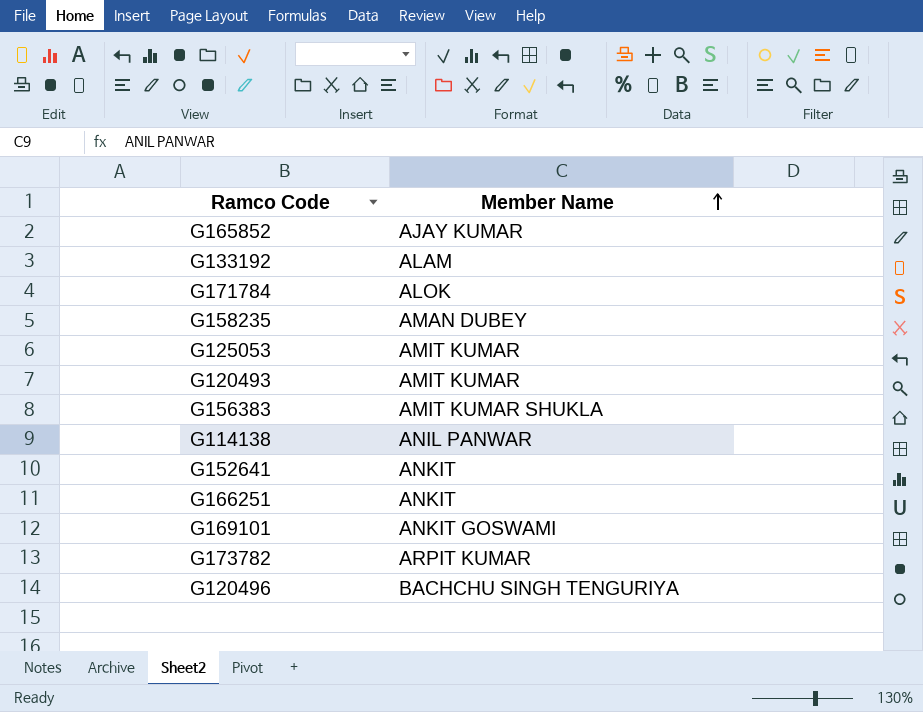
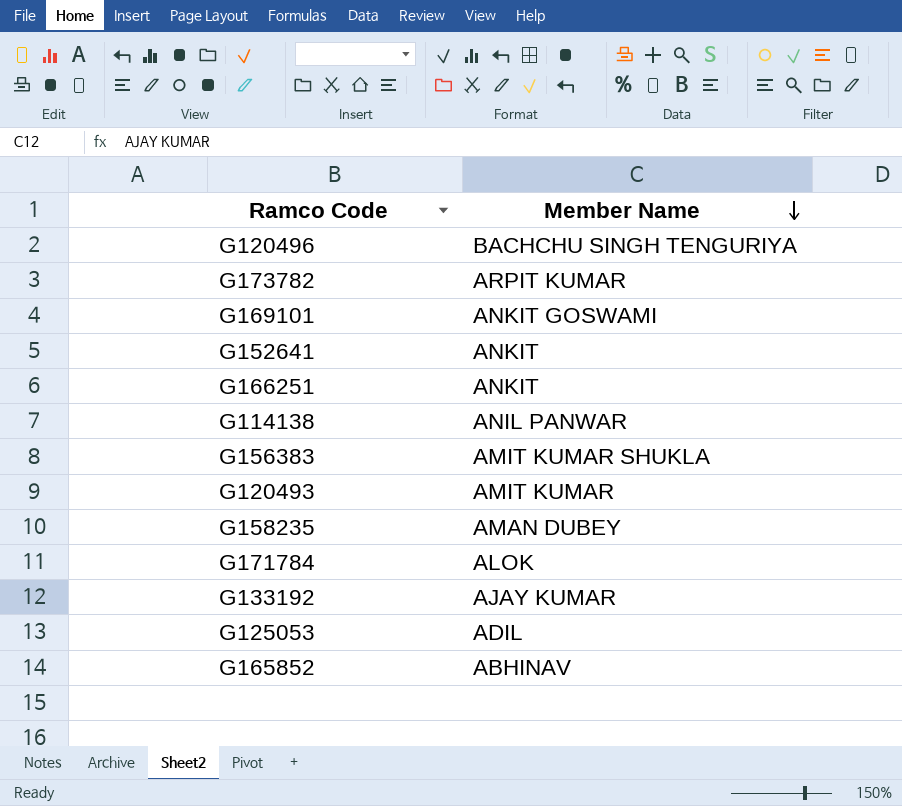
row order: Member Name ascending -> Member Name descending
G133192 | Member Name: ALAM -> AJAY KUMAR
G125053 | Member Name: AMIT KUMAR -> ADIL
G165852 | Member Name: AJAY KUMAR -> ABHINAV

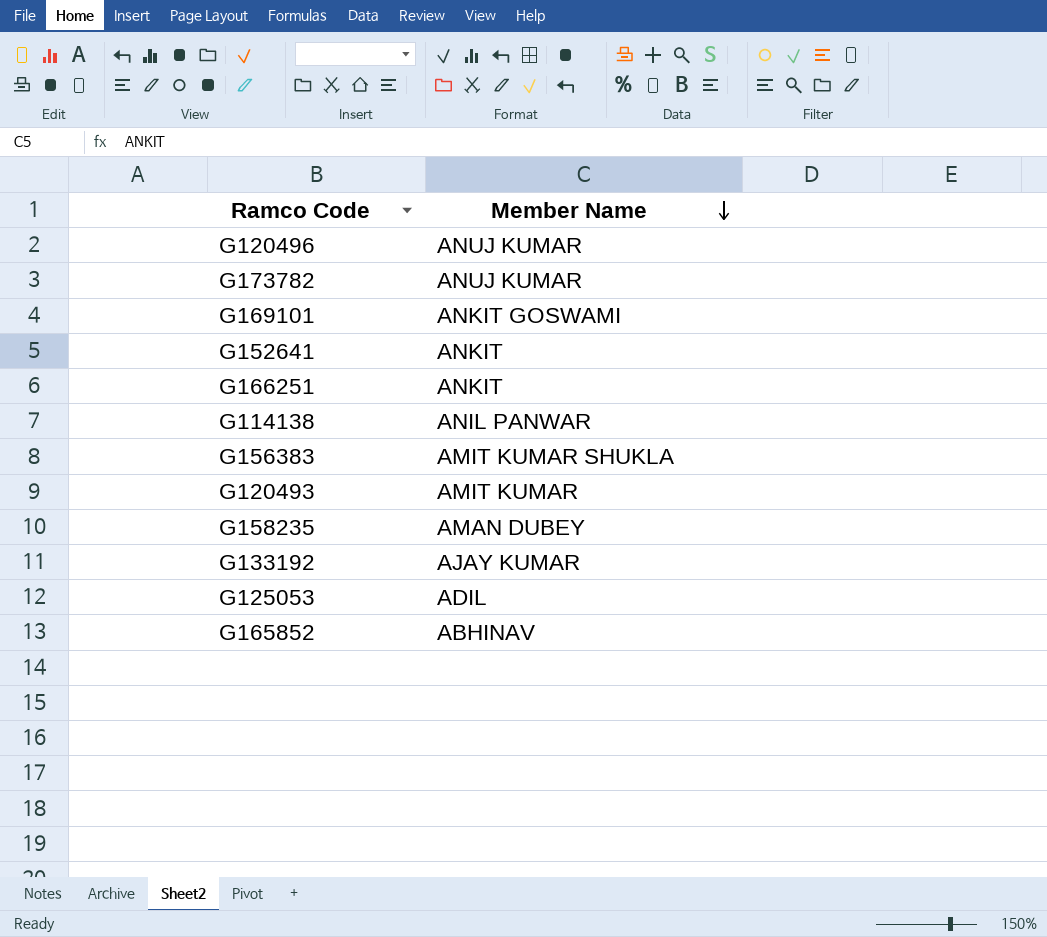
row G171784: ALOK -> none
G120496 | Member Name: BACHCHU SINGH TENGURIYA -> ANUJ KUMAR
G173782 | Member Name: ARPIT KUMAR -> ANUJ KUMAR

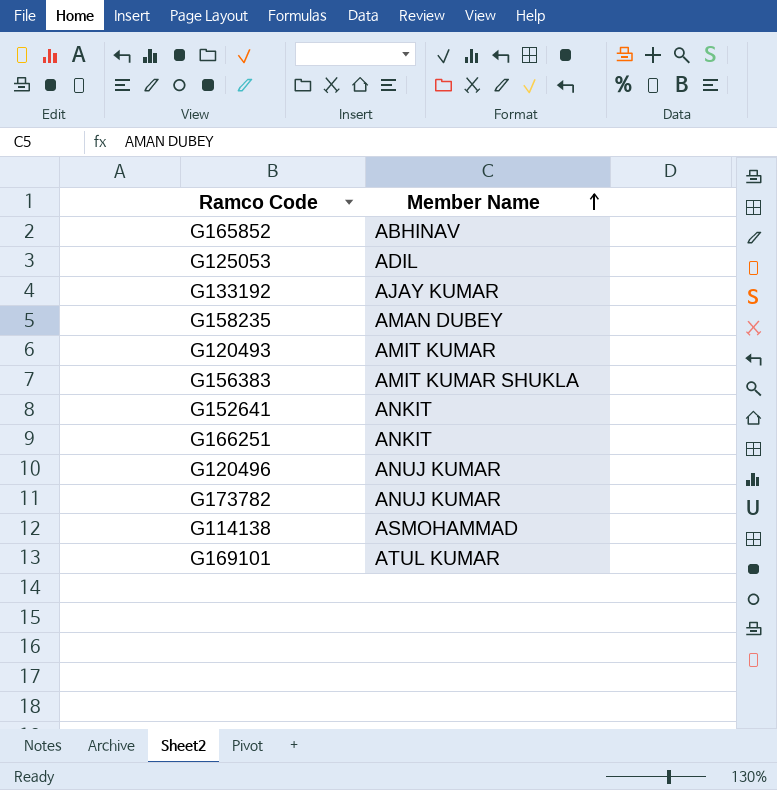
row order: Member Name descending -> Member Name ascending
G114138 | Member Name: ANIL PANWAR -> ASMOHAMMAD
G169101 | Member Name: ANKIT GOSWAMI -> ATUL KUMAR

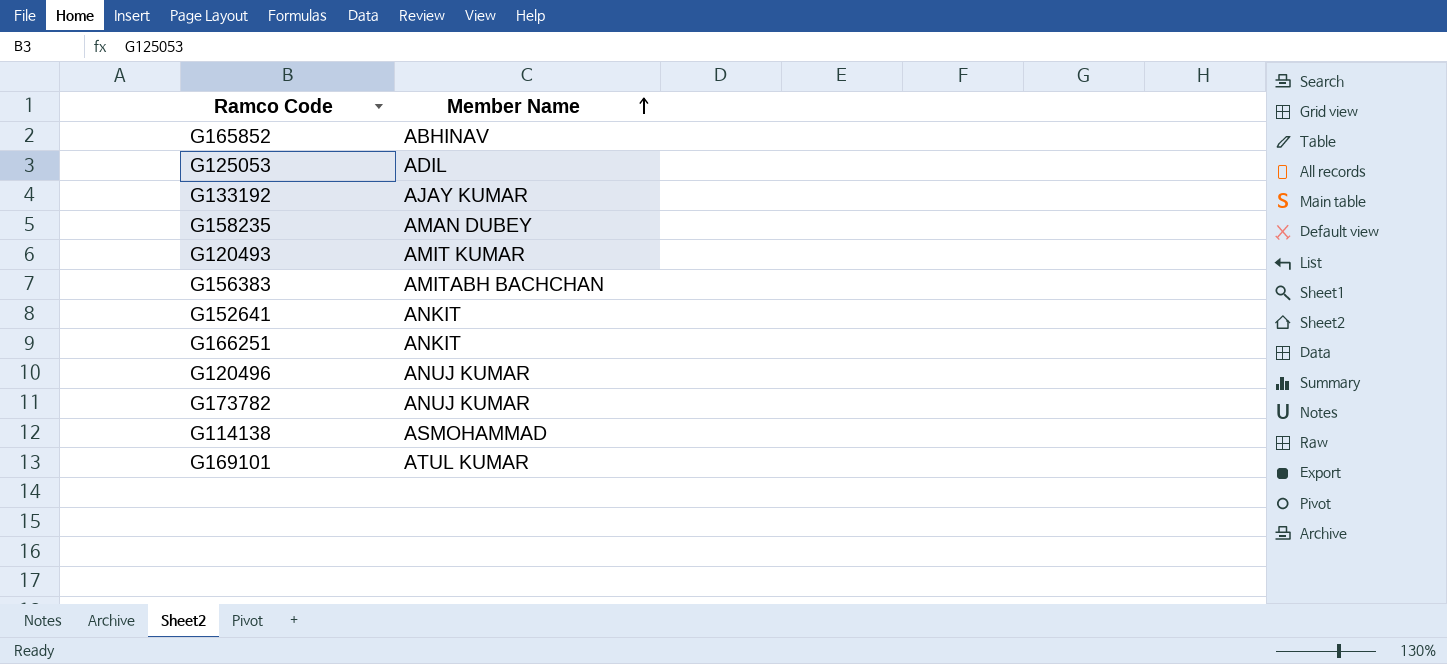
G156383 | Member Name: AMIT KUMAR SHUKLA -> AMITABH BACHCHAN

